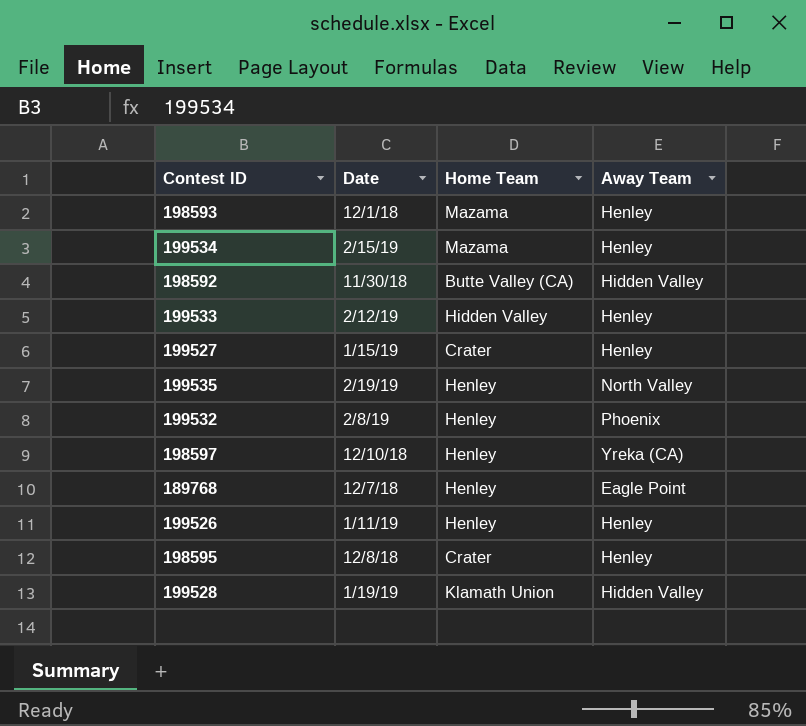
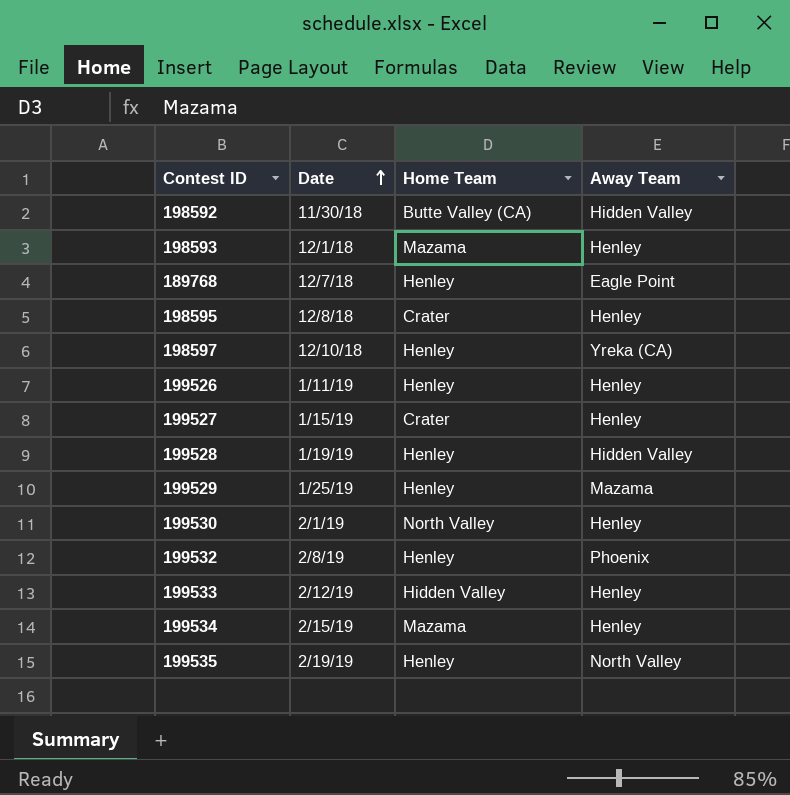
row order: none -> Date ascending
199528 | Home Team: Klamath Union -> Henley
row 199529: none -> 1/25/19 | Henley | Mazama
row 199530: none -> 2/1/19 | North Valley | Henley

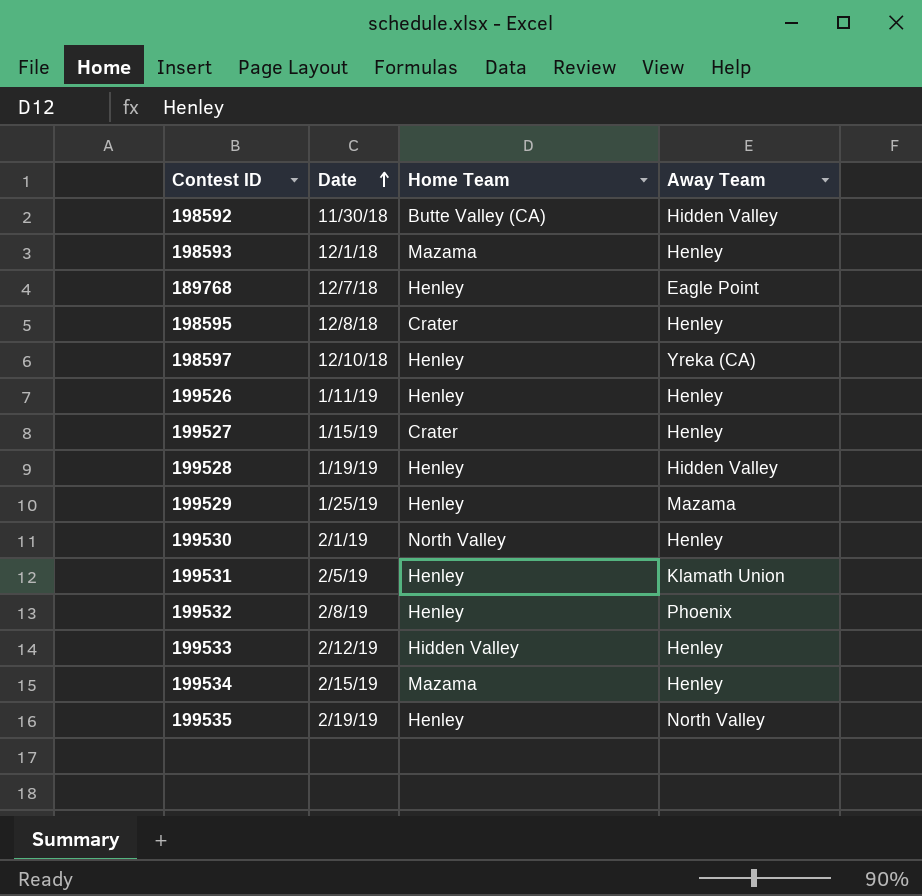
row 199531: none -> 2/5/19 | Henley | Klamath Union

